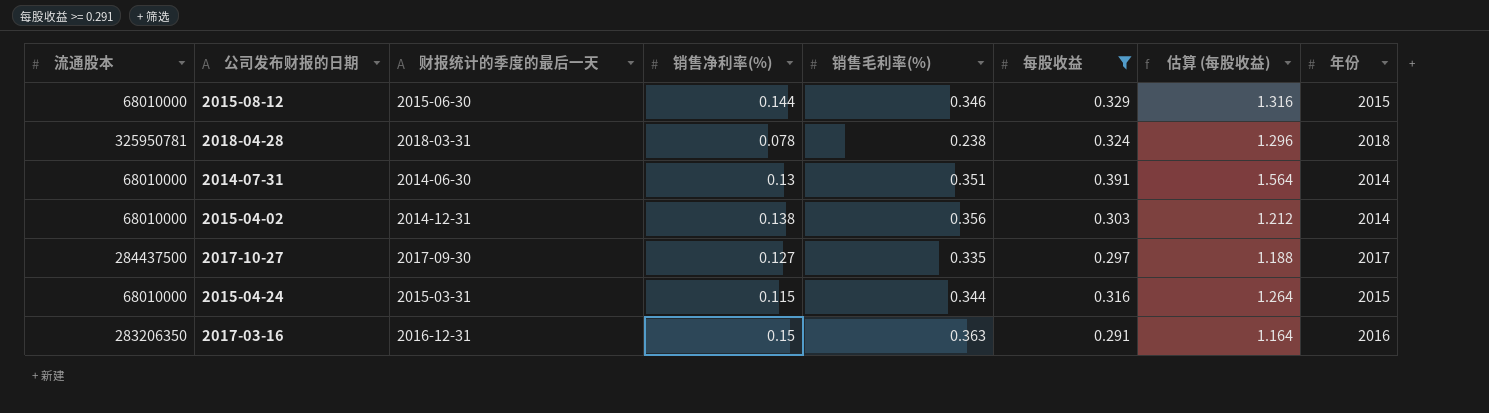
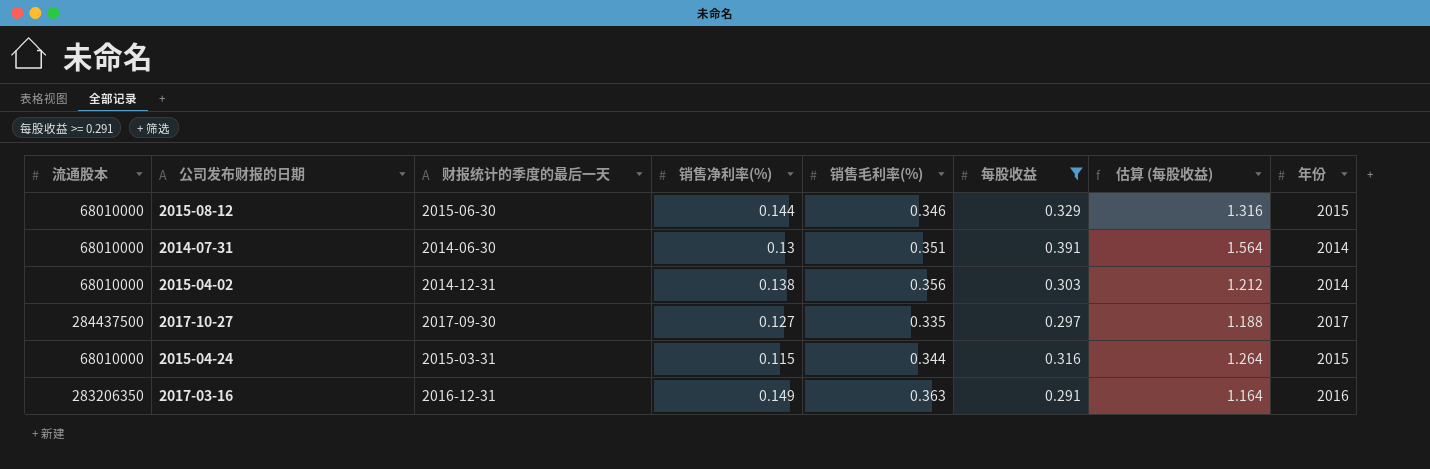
row 2018-04-28: 325950781 | 2018-03-31 | 0.078 | 0.238 | 0.324 | 1.296 | 2018 -> none
2017-03-16 | 销售净利率(%): 0.15 -> 0.149

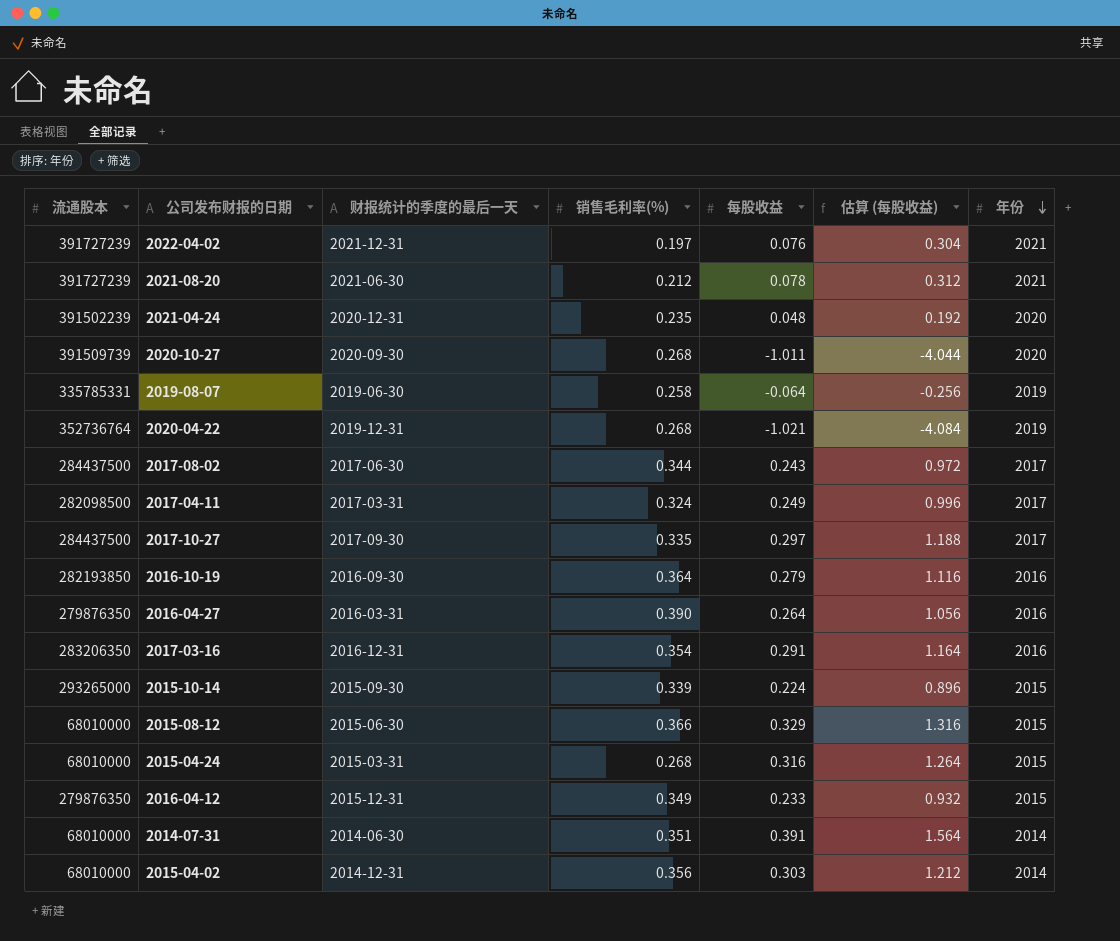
filter: 每股收益 >= 0.291 -> none
row order: none -> 年份 descending
column 销售净利率(%) | position: 4 -> none
2017-03-16 | 销售毛利率(%): 0.363 -> 0.354
2015-08-12 | 销售毛利率(%): 0.346 -> 0.366
2015-04-24 | 销售毛利率(%): 0.344 -> 0.268

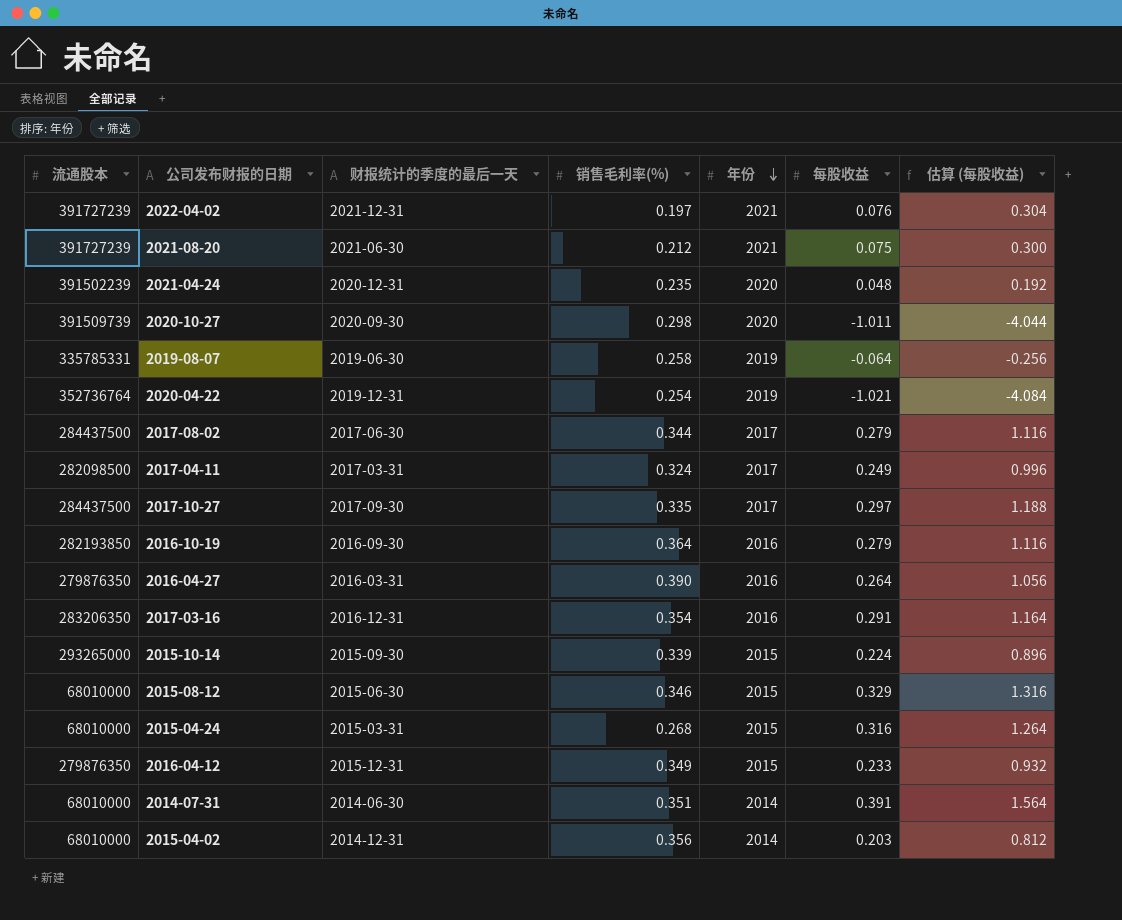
column 年份 | position: 7 -> 5
2021-08-20 | 每股收益: 0.078 -> 0.075
2021-08-20 | 估算 (每股收益): 0.312 -> 0.300
2020-10-27 | 销售毛利率(%): 0.268 -> 0.298
2020-04-22 | 销售毛利率(%): 0.268 -> 0.254
2017-08-02 | 每股收益: 0.243 -> 0.279
2017-08-02 | 估算 (每股收益): 0.972 -> 1.116
2015-08-12 | 销售毛利率(%): 0.366 -> 0.346
2015-04-02 | 每股收益: 0.303 -> 0.203
2015-04-02 | 估算 (每股收益): 1.212 -> 0.812

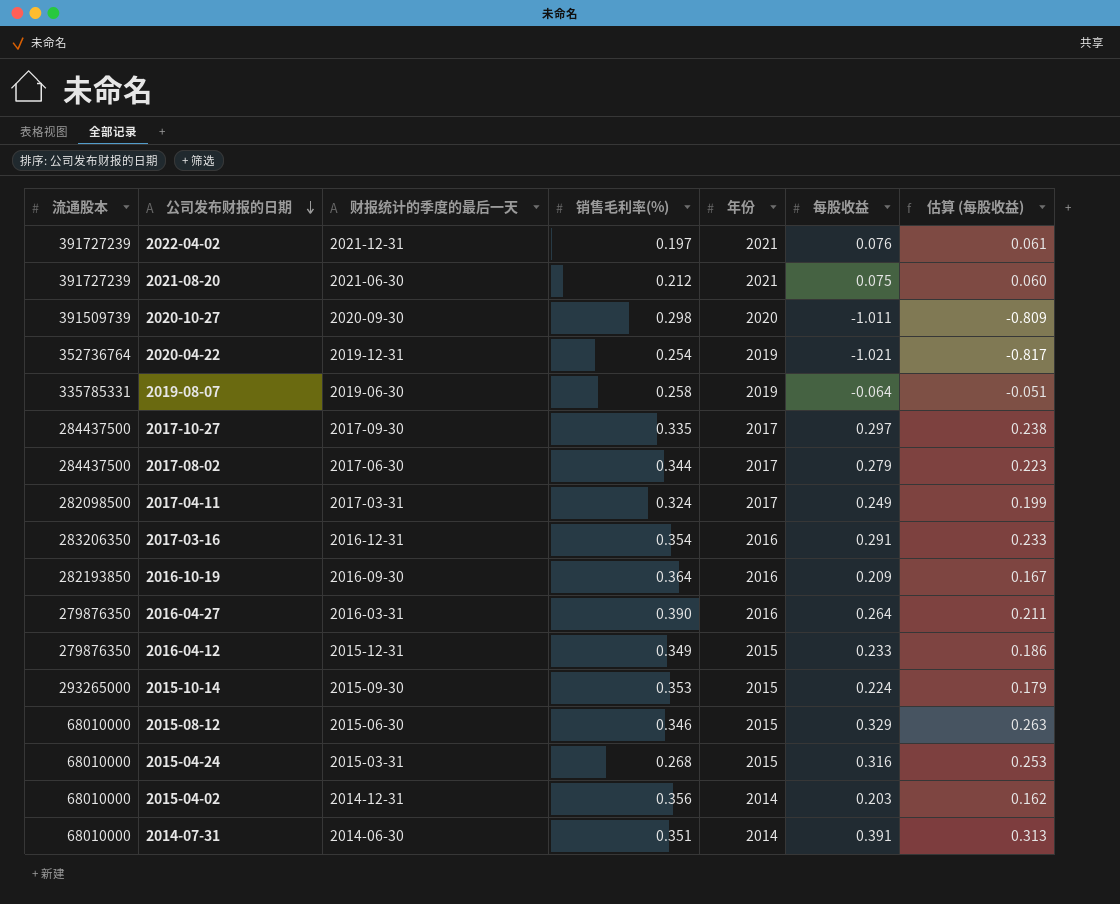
row order: 年份 descending -> 公司发布财报的日期 descending
column 估算 (每股收益) | formula: [每股收益] * 4 -> [每股收益] * 0.8
row 2021-04-24: 391502239 | 2020-12-31 | 0.235 | 2020 | 0.048 | 0.192 -> none
2016-10-19 | 每股收益: 0.279 -> 0.209
2015-10-14 | 销售毛利率(%): 0.339 -> 0.353

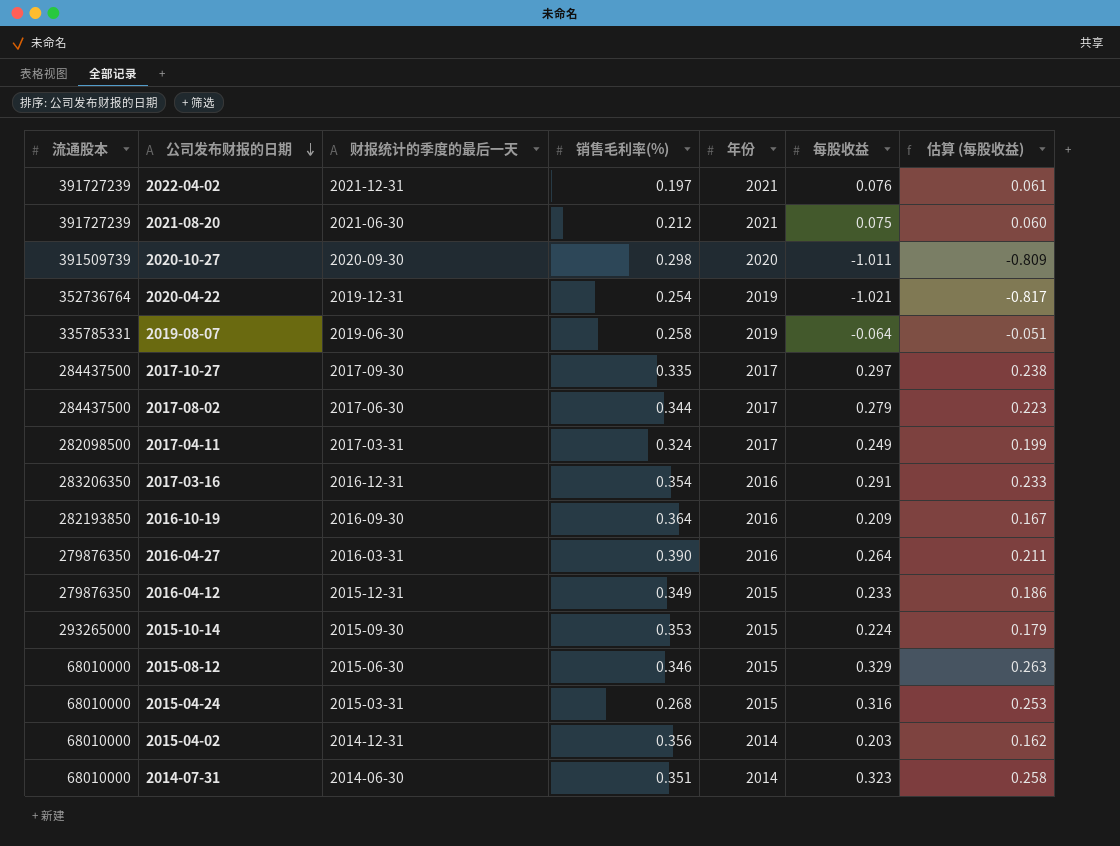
2014-07-31 | 每股收益: 0.391 -> 0.323
2014-07-31 | 估算 (每股收益): 0.313 -> 0.258

